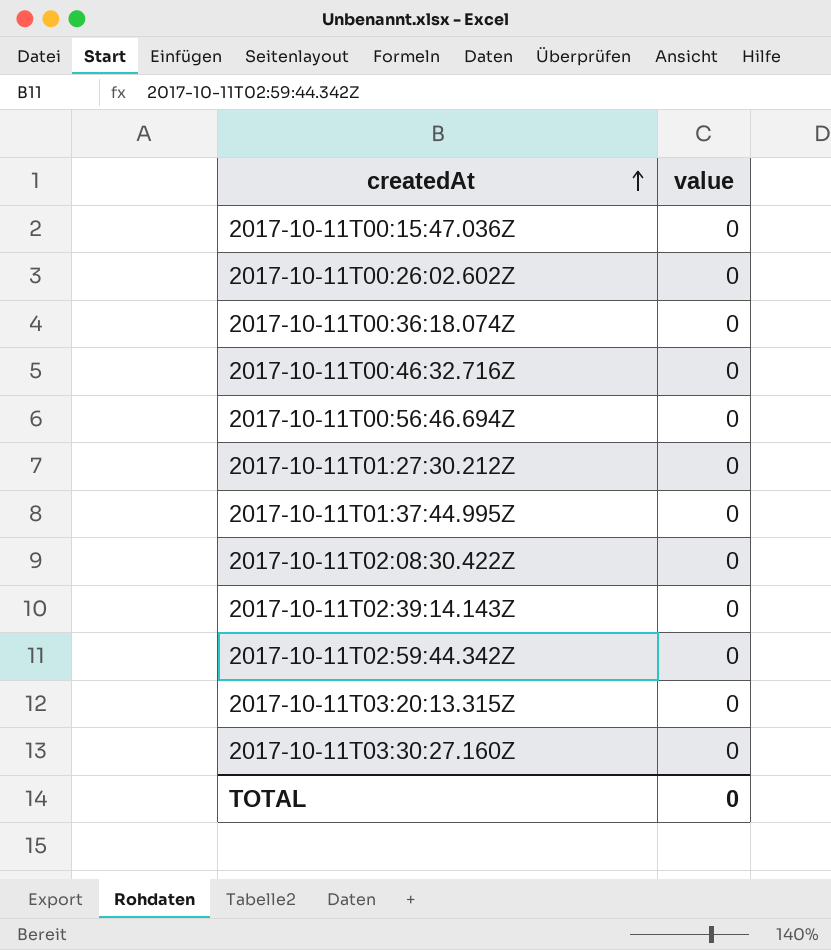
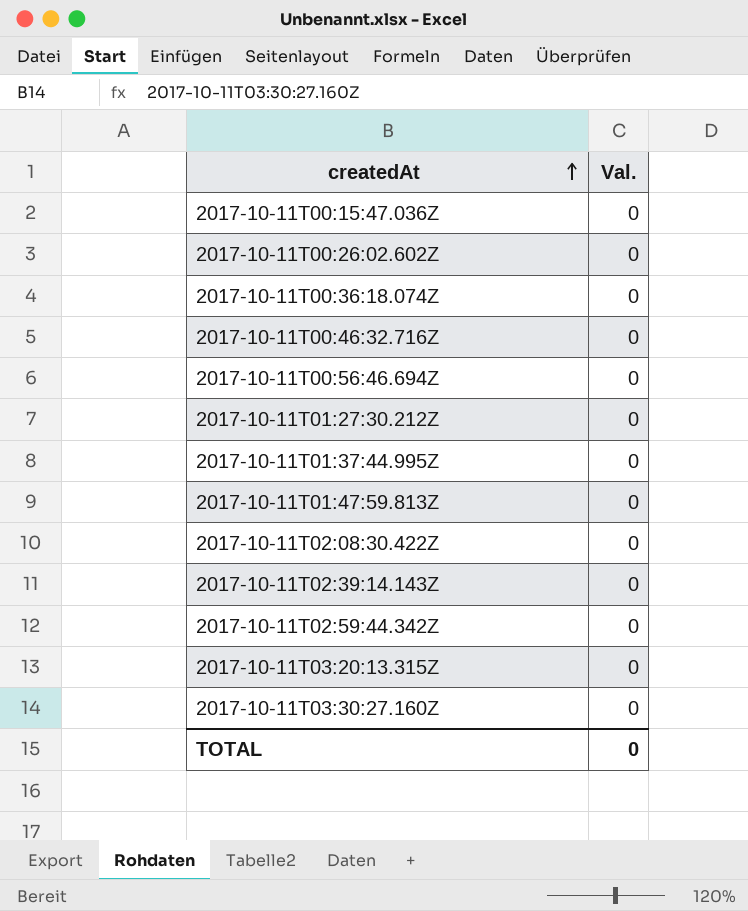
column name: value -> Val.
row 2017-10-11T01:47:59.813Z: none -> 0

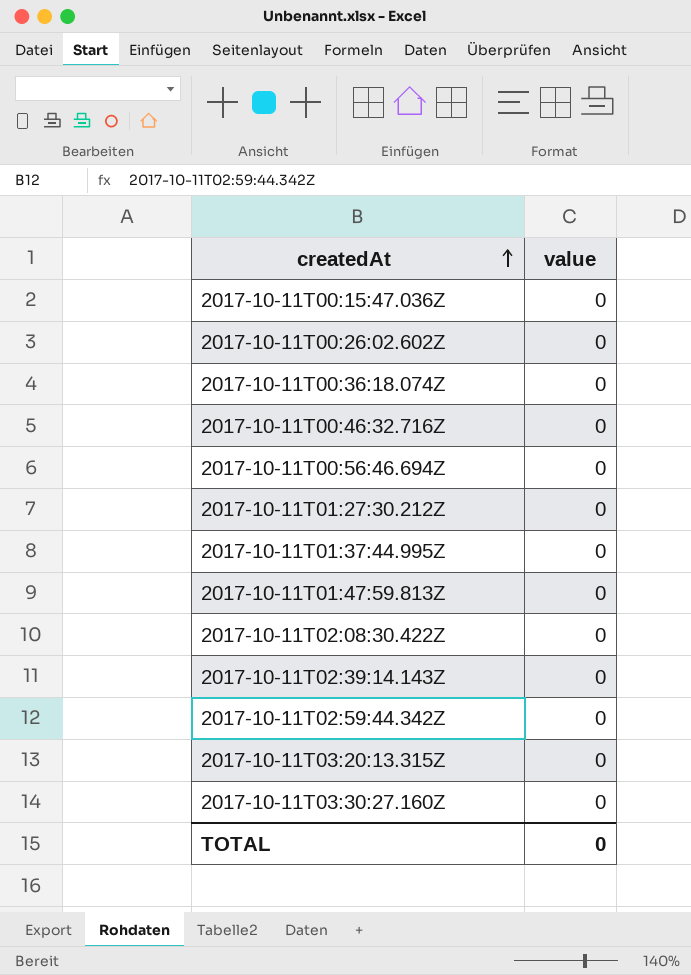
column name: Val. -> value

